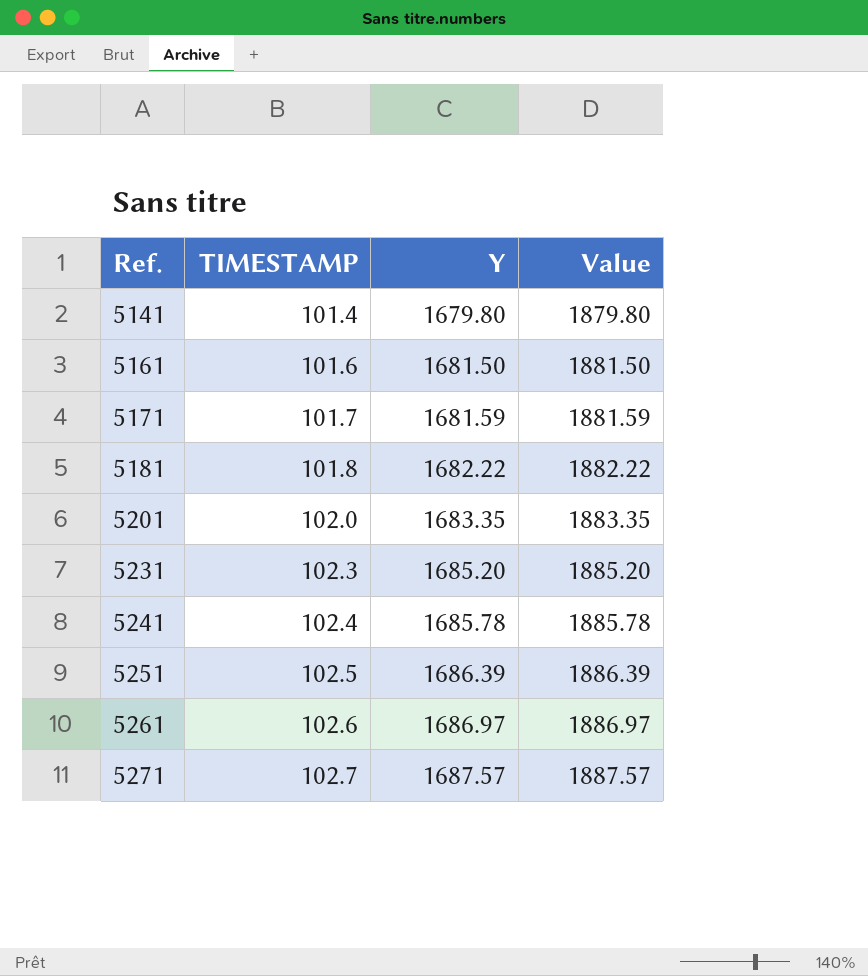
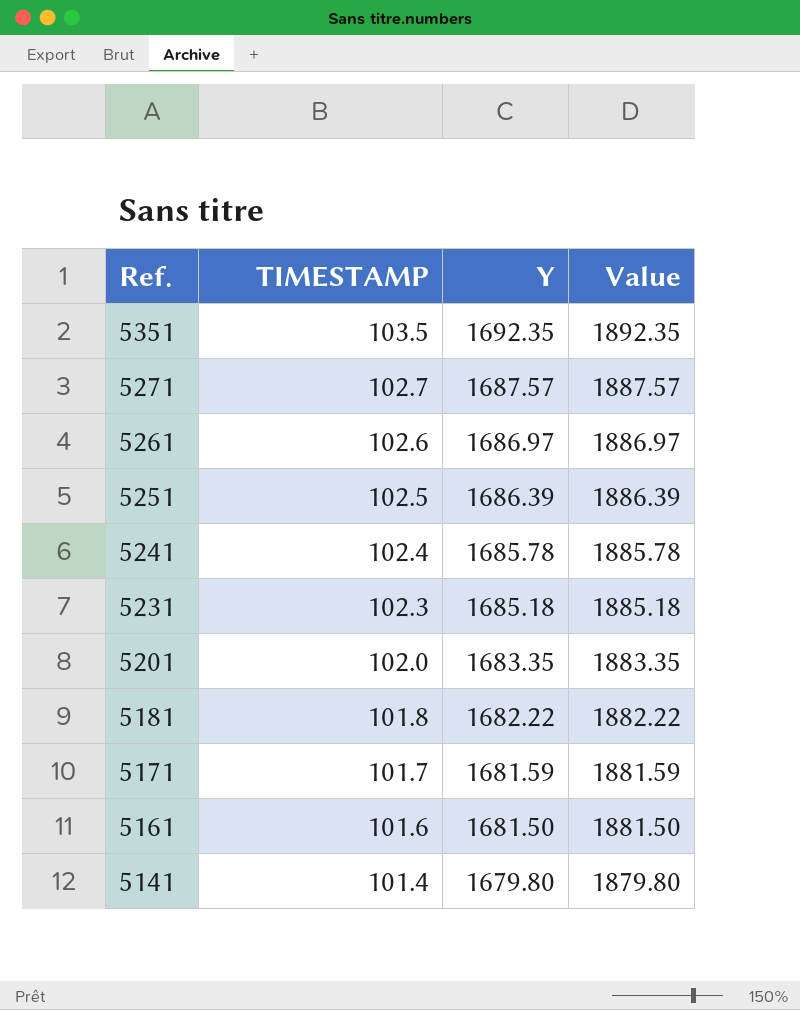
row order: Ref. ascending -> Ref. descending
row 5351: none -> 103.5 | 1692.35 | 1892.35
5231 | Y: 1685.20 -> 1685.18
5231 | Value: 1885.20 -> 1885.18

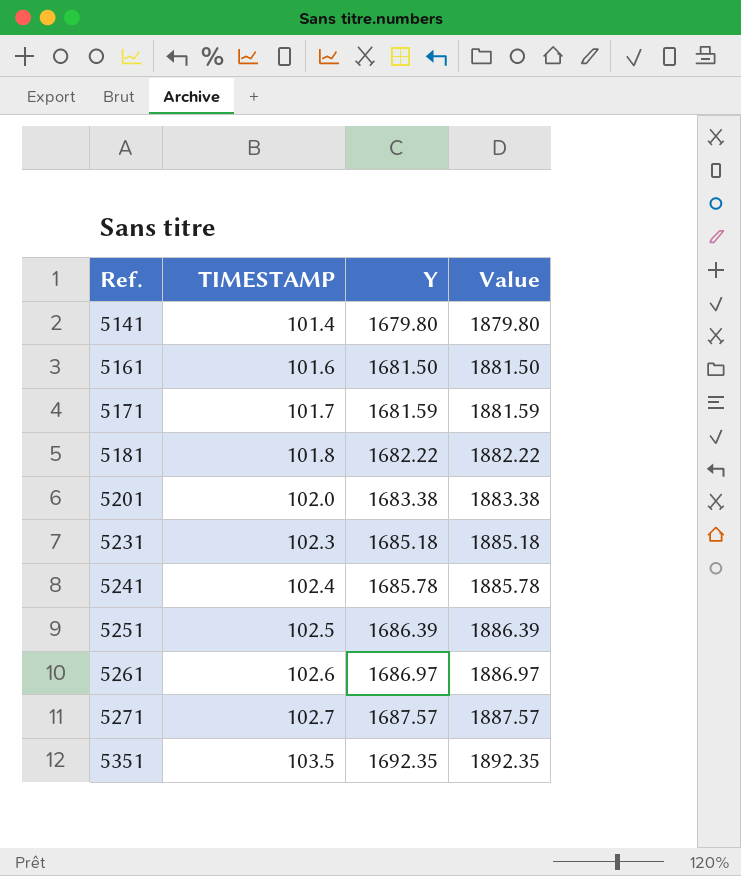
row order: Ref. descending -> Ref. ascending
5201 | Y: 1683.35 -> 1683.38
5201 | Value: 1883.35 -> 1883.38

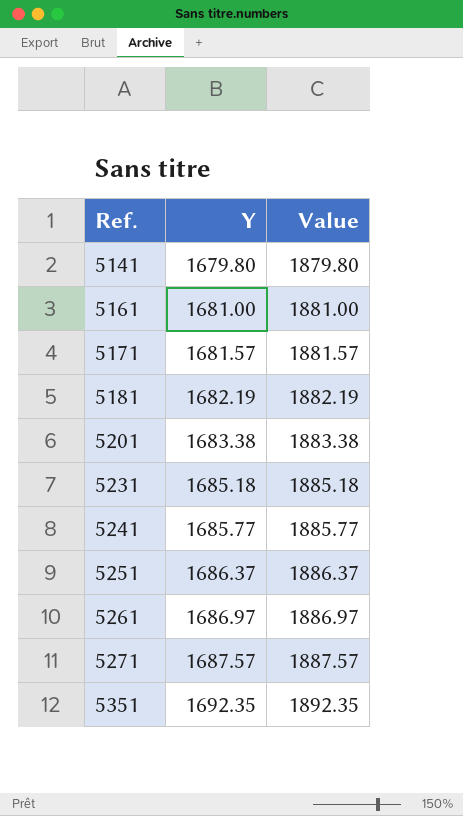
column TIMESTAMP | position: 2 -> none
5161 | Y: 1681.50 -> 1681.00
5161 | Value: 1881.50 -> 1881.00
5171 | Y: 1681.59 -> 1681.57
5171 | Value: 1881.59 -> 1881.57
5181 | Y: 1682.22 -> 1682.19
5181 | Value: 1882.22 -> 1882.19
5241 | Y: 1685.78 -> 1685.77
5241 | Value: 1885.78 -> 1885.77
5251 | Y: 1686.39 -> 1686.37
5251 | Value: 1886.39 -> 1886.37

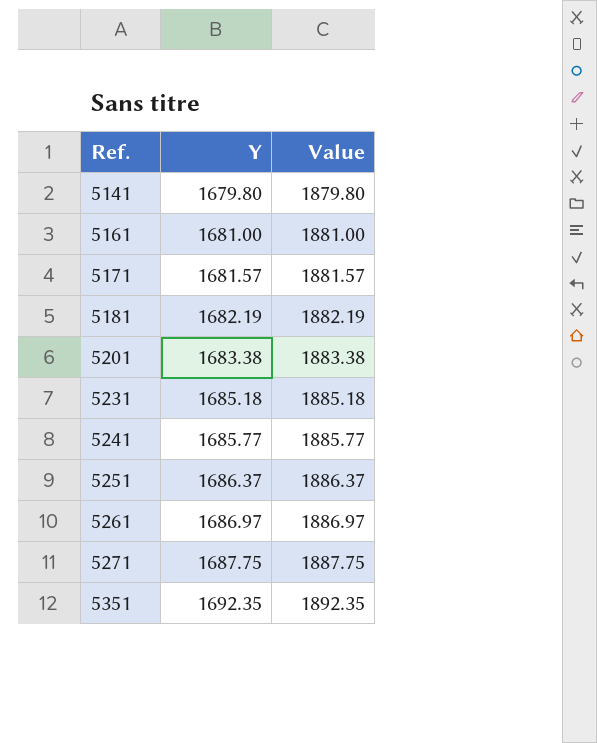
5271 | Y: 1687.57 -> 1687.75
5271 | Value: 1887.57 -> 1887.75

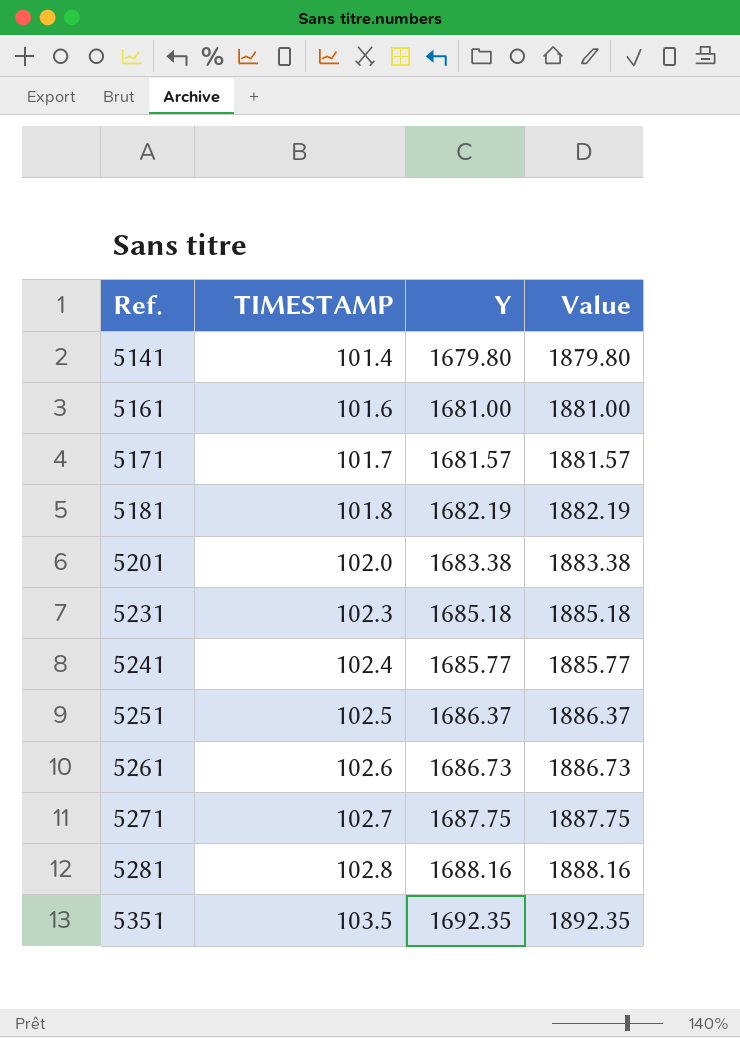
column TIMESTAMP | position: none -> 2
5261 | Y: 1686.97 -> 1686.73
5261 | Value: 1886.97 -> 1886.73
row 5281: none -> 102.8 | 1688.16 | 1888.16

